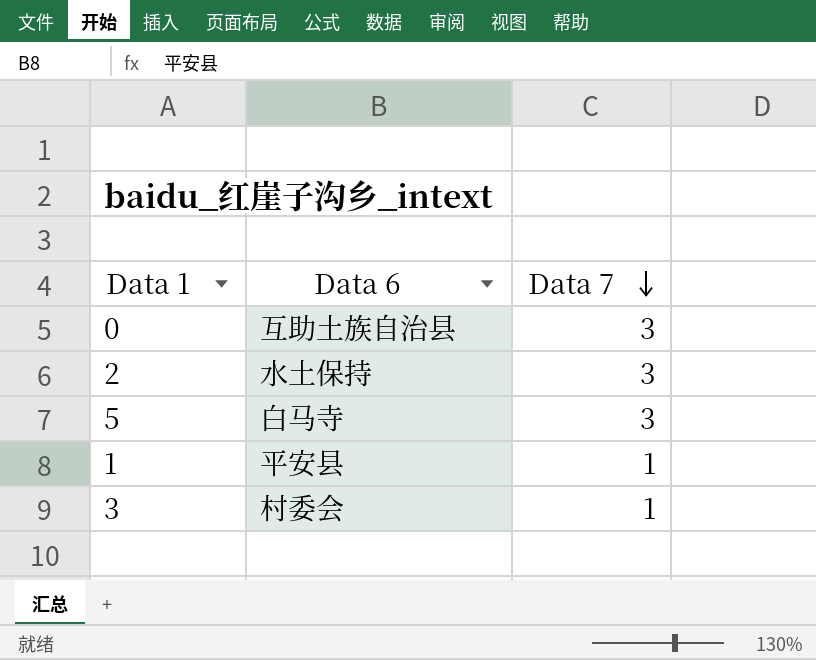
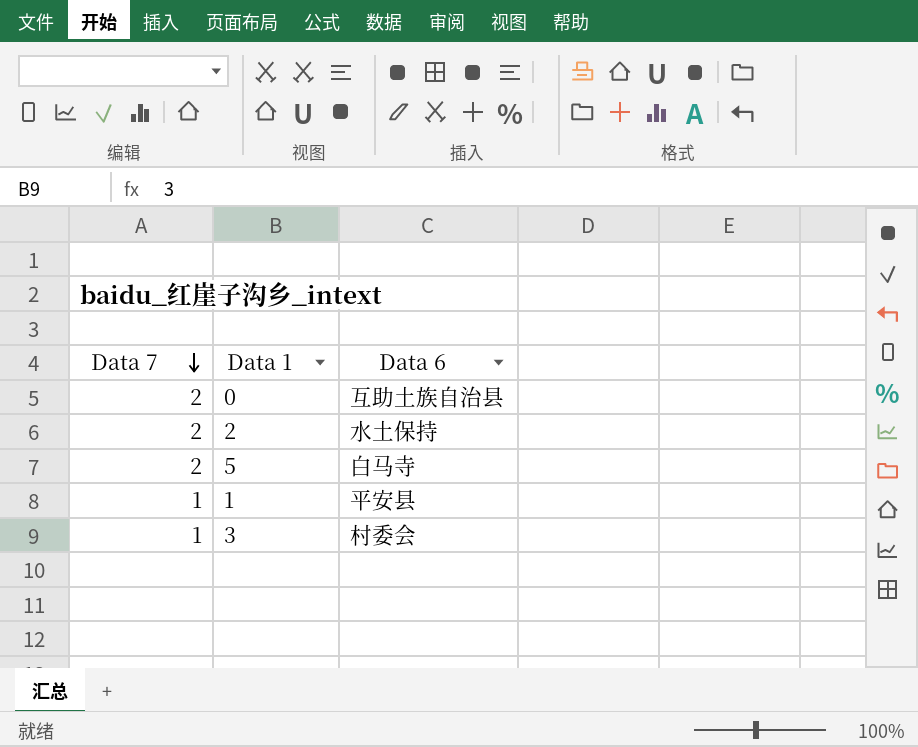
column Data 7 | position: 3 -> 1
0 | Data 7: 3 -> 2
2 | Data 7: 3 -> 2
5 | Data 7: 3 -> 2

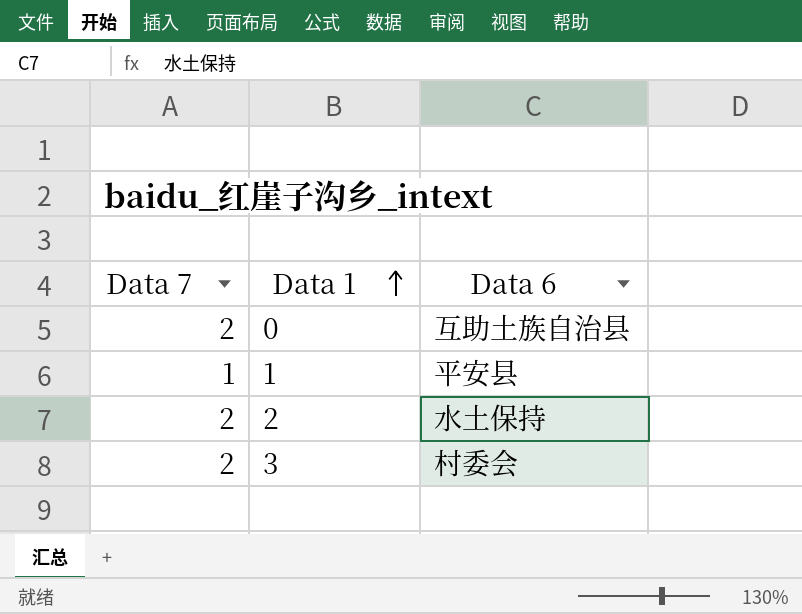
row order: Data 7 descending -> Data 1 ascending
row 5: 2 | 白马寺 -> none
3 | Data 7: 1 -> 2

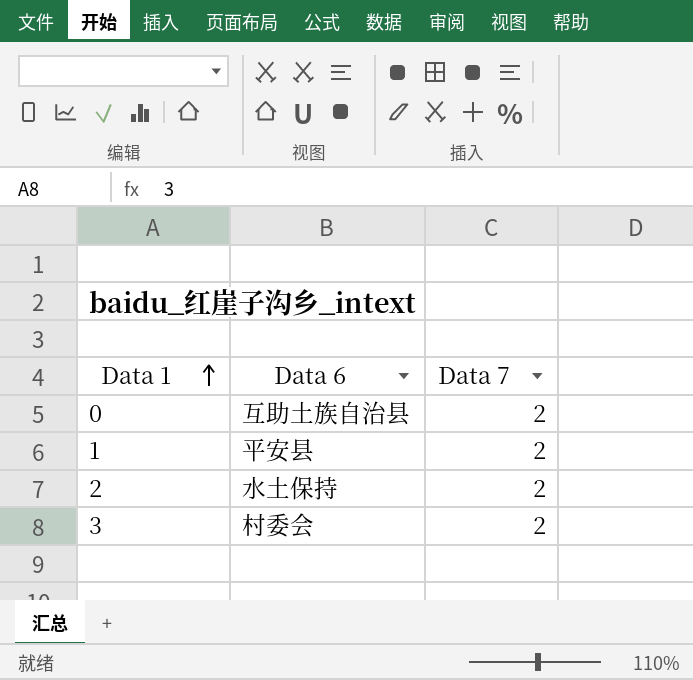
column Data 7 | position: 1 -> 3
1 | Data 7: 1 -> 2

